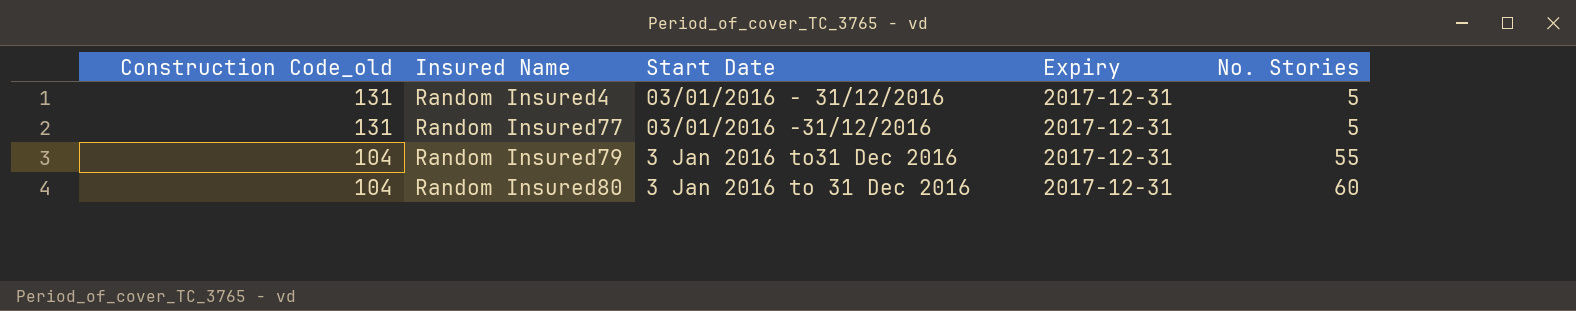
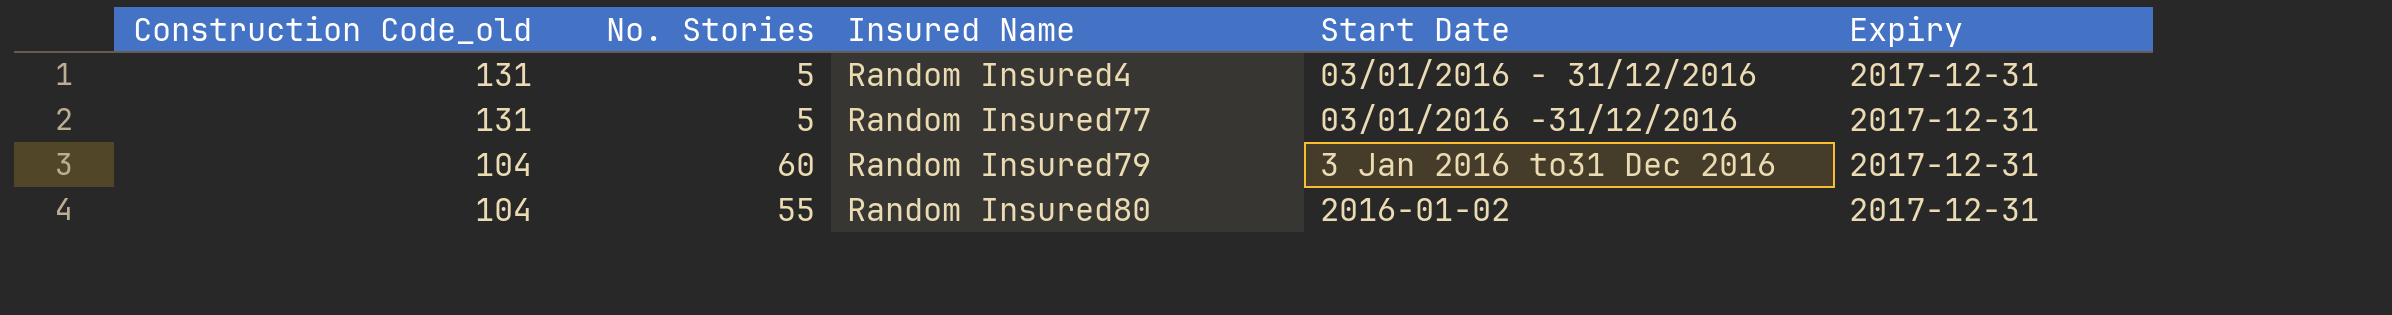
column No. Stories | position: 5 -> 2
Random Insured79 | No. Stories: 55 -> 60
Random Insured80 | No. Stories: 60 -> 55
Random Insured80 | Start Date: 3 Jan 2016 to 31 Dec 2016 -> 2016-01-02

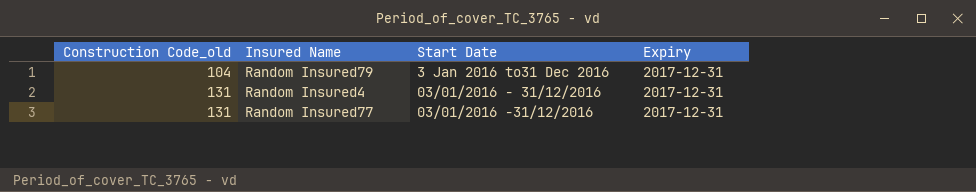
row order: Construction Code_old descending -> Construction Code_old ascending
column No. Stories | position: 2 -> none
row Random Insured80: 104 | 55 | 2016-01-02 | 2017-12-31 -> none

